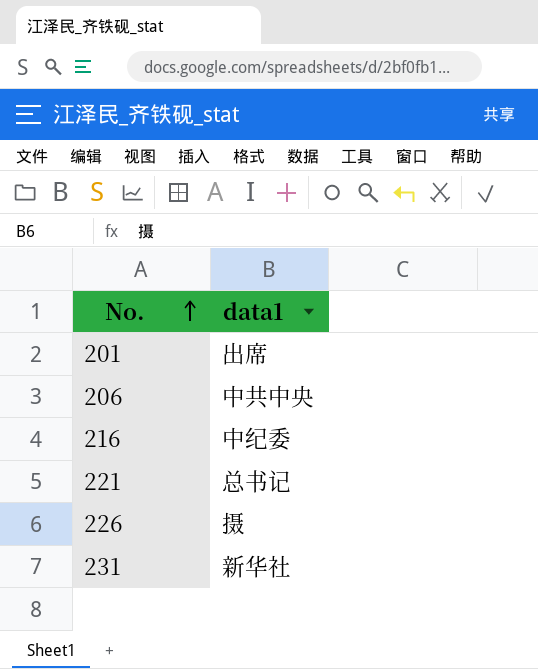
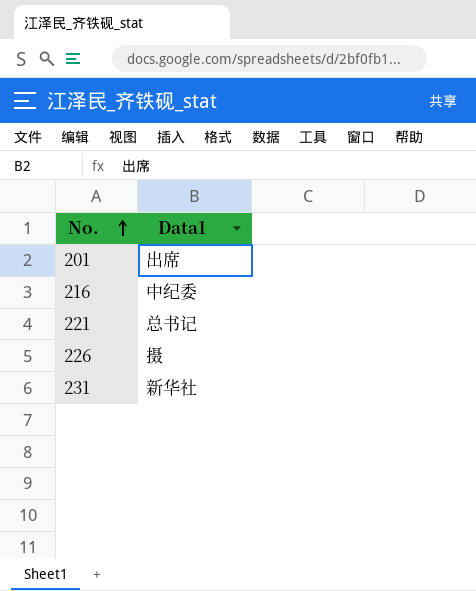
column name: data1 -> Data1
row 206: 中共中央 -> none

